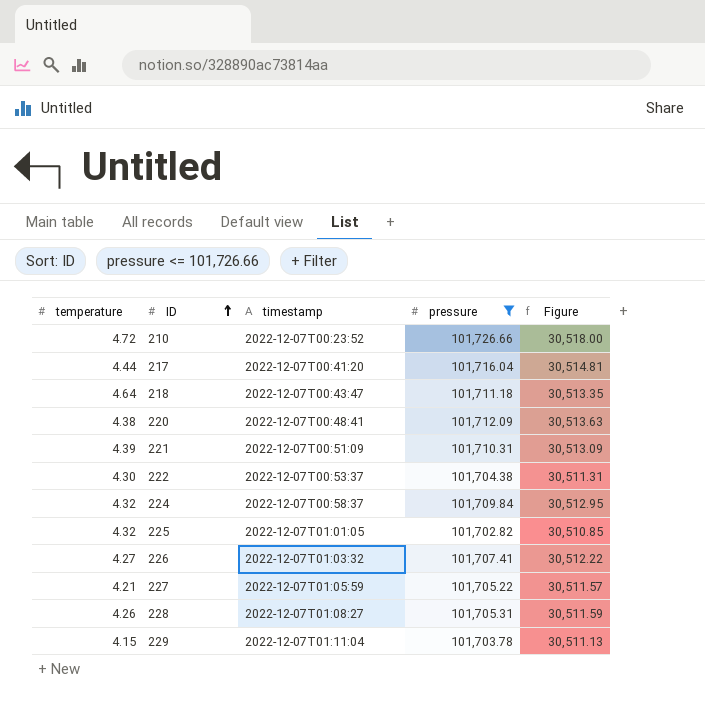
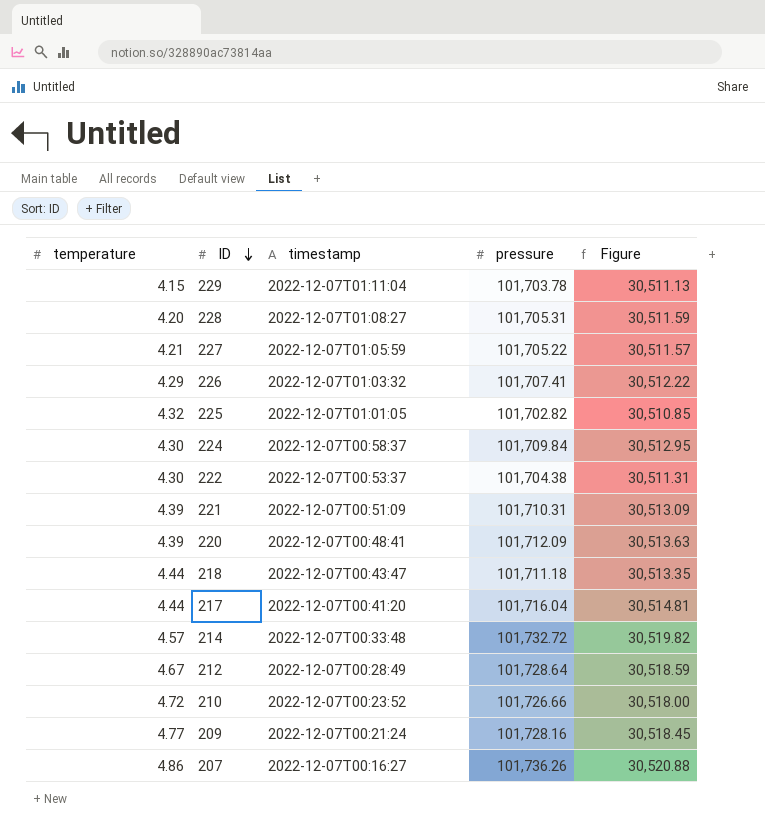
filter: pressure <= 101,726.66 -> none
row order: ID ascending -> ID descending
228 | temperature: 4.26 -> 4.20
226 | temperature: 4.27 -> 4.29
224 | temperature: 4.32 -> 4.30
220 | temperature: 4.38 -> 4.39
218 | temperature: 4.64 -> 4.44

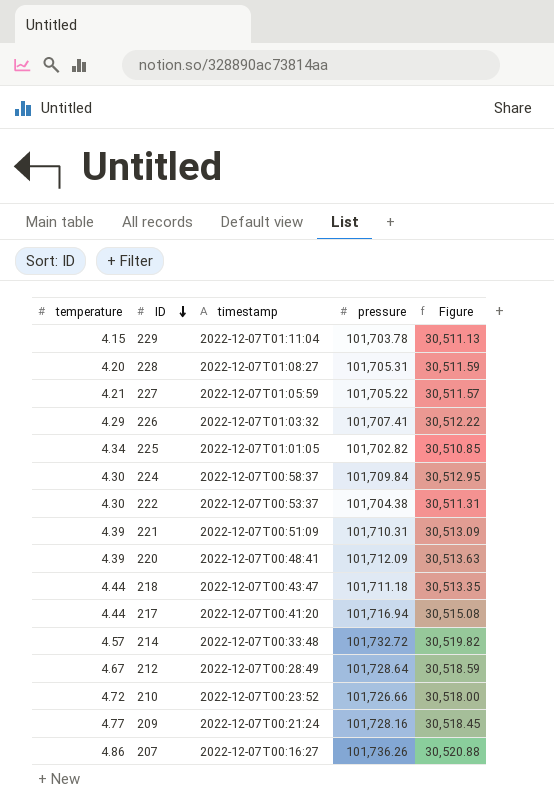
225 | temperature: 4.32 -> 4.34
217 | pressure: 101,716.04 -> 101,716.94
217 | Figure: 30,514.81 -> 30,515.08

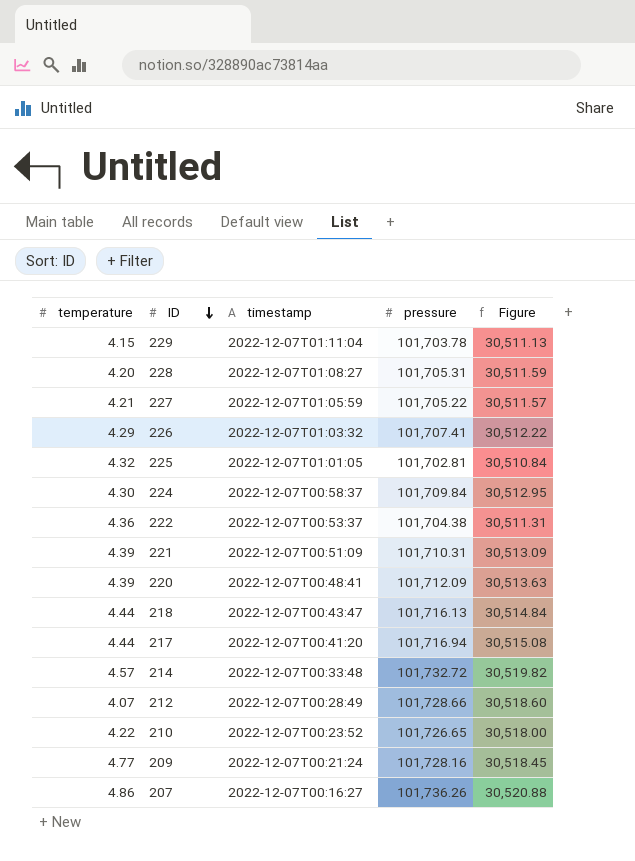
225 | temperature: 4.34 -> 4.32
225 | pressure: 101,702.82 -> 101,702.81
225 | Figure: 30,510.85 -> 30,510.84
222 | temperature: 4.30 -> 4.36
218 | pressure: 101,711.18 -> 101,716.13
218 | Figure: 30,513.35 -> 30,514.84
212 | temperature: 4.67 -> 4.07
212 | pressure: 101,728.64 -> 101,728.66
212 | Figure: 30,518.59 -> 30,518.60
210 | temperature: 4.72 -> 4.22
210 | pressure: 101,726.66 -> 101,726.65

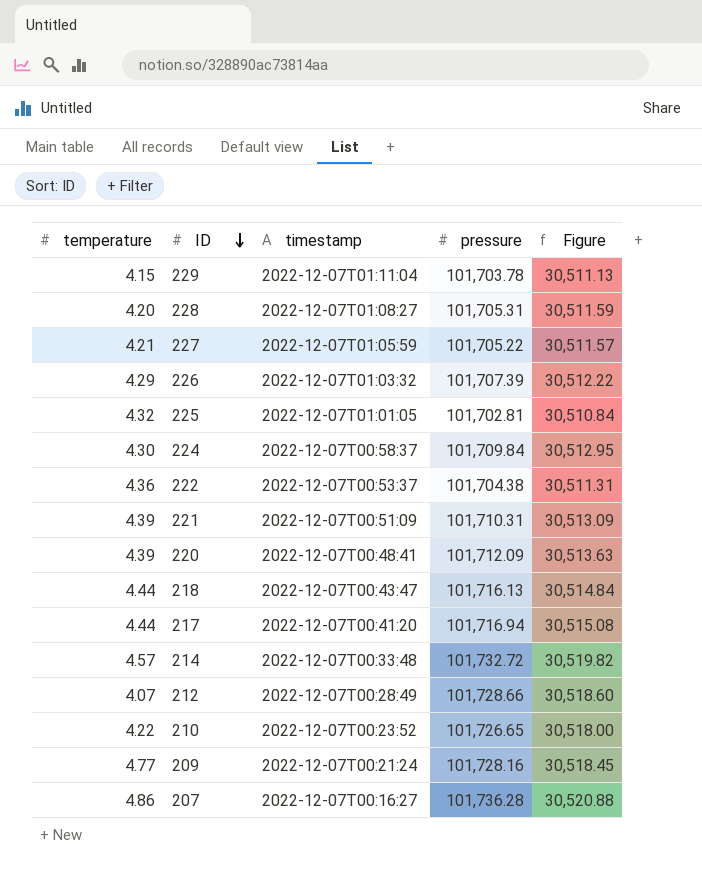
226 | pressure: 101,707.41 -> 101,707.39
207 | pressure: 101,736.26 -> 101,736.28

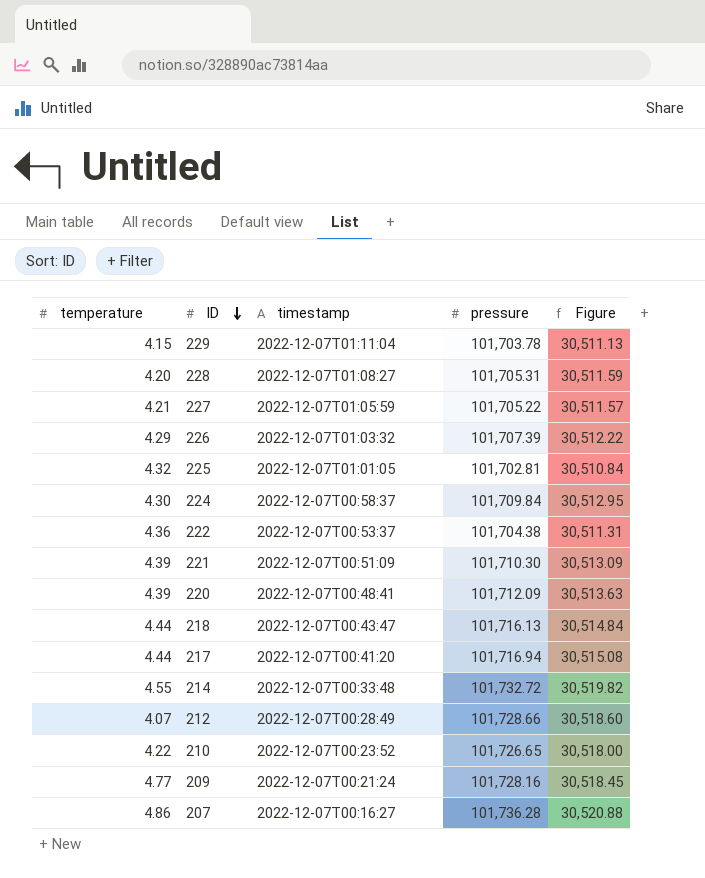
221 | pressure: 101,710.31 -> 101,710.30
214 | temperature: 4.57 -> 4.55

